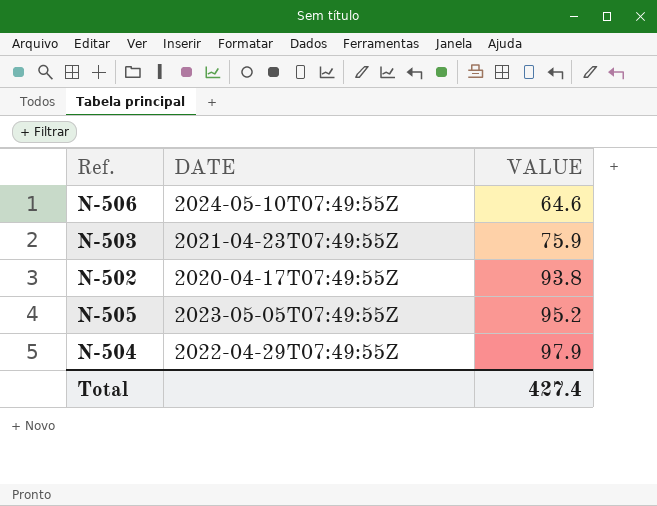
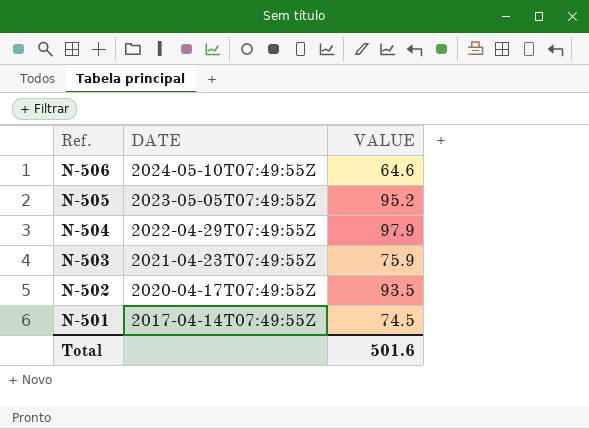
row order: VALUE ascending -> Ref. descending
N-502 | VALUE: 93.8 -> 93.5
row N-501: none -> 2017-04-14T07:49:55Z | 74.5
Total | VALUE: 427.4 -> 501.6

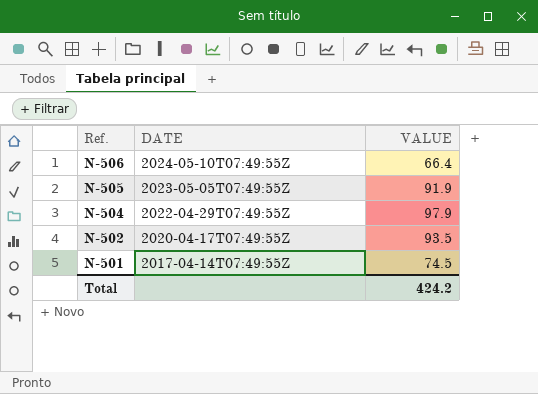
row N-503: 2021-04-23T07:49:55Z | 75.9 -> none
N-506 | VALUE: 64.6 -> 66.4
N-505 | VALUE: 95.2 -> 91.9
Total | VALUE: 501.6 -> 424.2

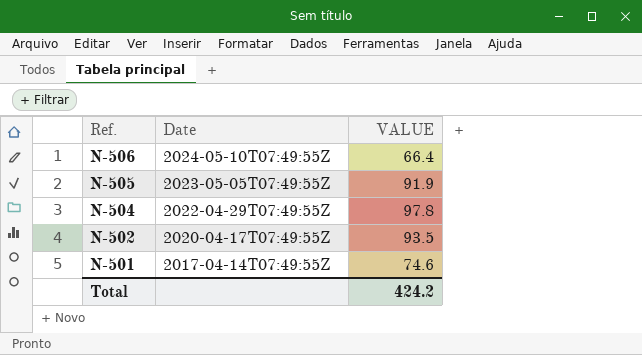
column name: DATE -> Date
N-504 | VALUE: 97.9 -> 97.8
N-501 | VALUE: 74.5 -> 74.6

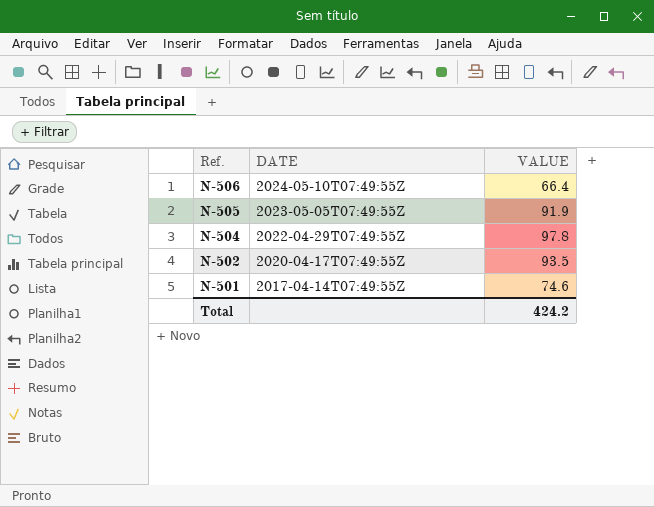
column name: Date -> DATE

